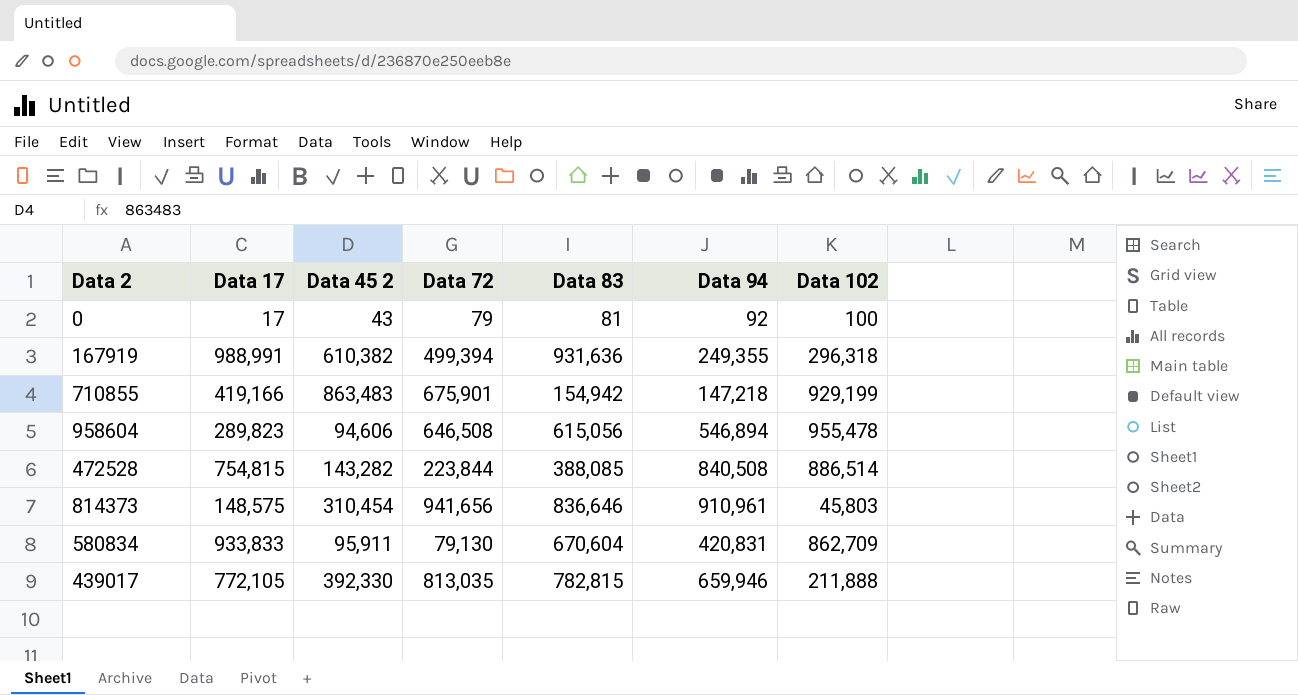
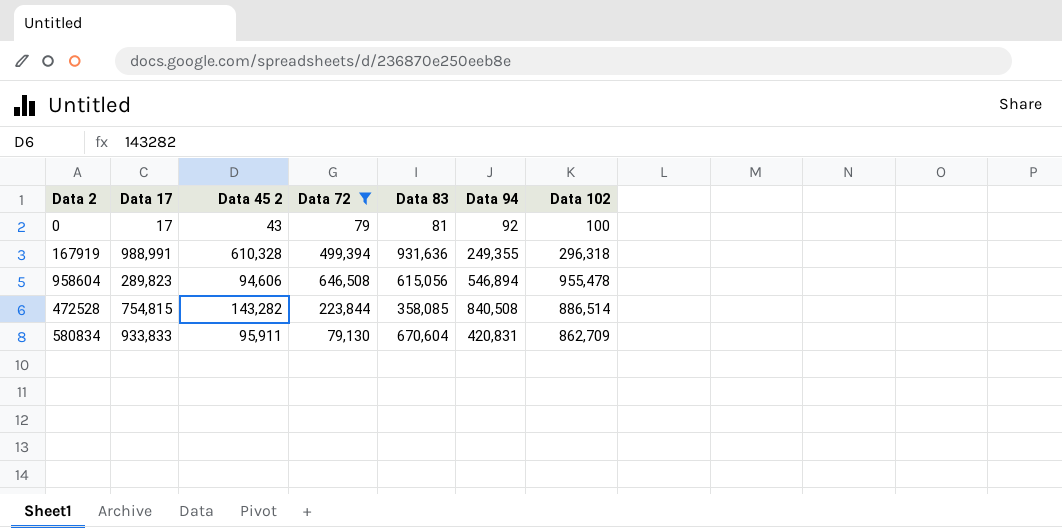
filter: none -> Data 72 <= 646,508
167919 | Data 45 2: 610,382 -> 610,328
472528 | Data 83: 388,085 -> 358,085

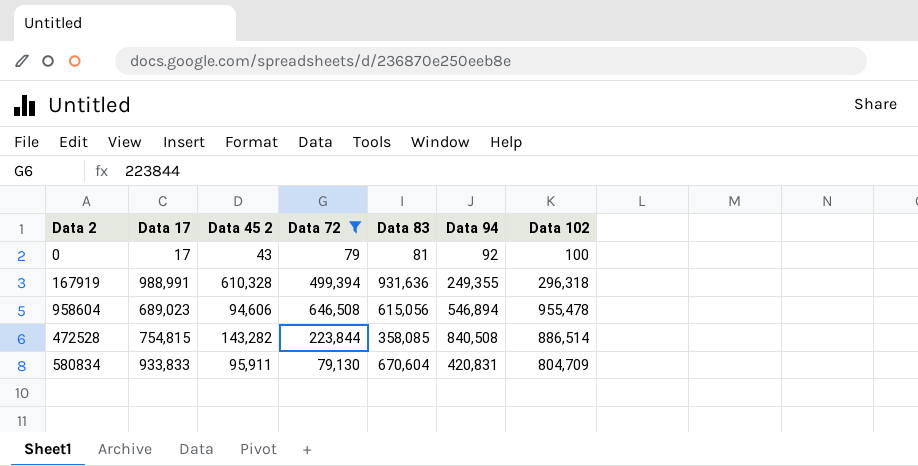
958604 | Data 17: 289,823 -> 689,023
580834 | Data 102: 862,709 -> 804,709

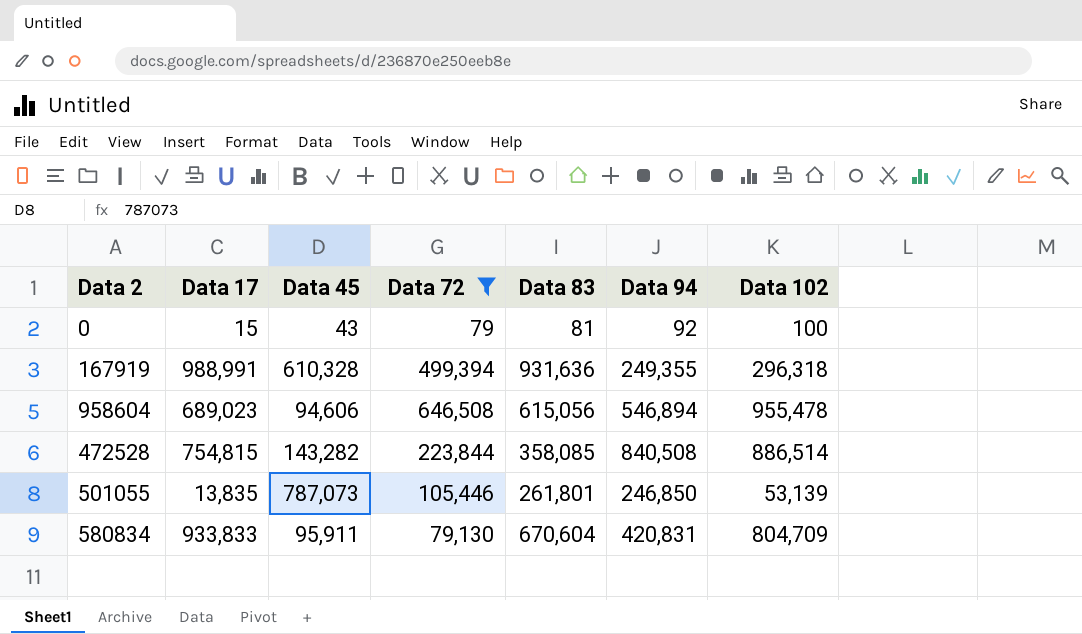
column name: Data 45 2 -> Data 45
0 | Data 17: 17 -> 15
row 501055: none -> 13,835 | 787,073 | 105,446 | 261,801 | 246,850 | 53,139

